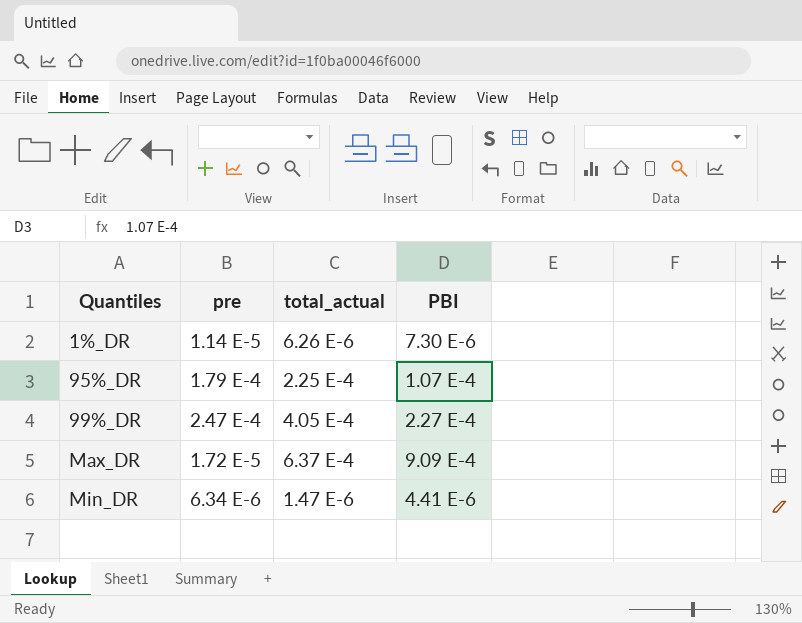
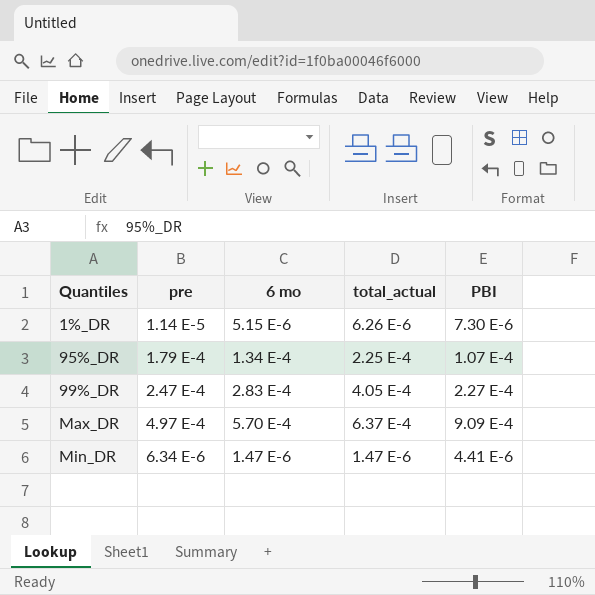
column 6 mo | position: none -> 3
Max_DR | pre: 1.72 E-5 -> 4.97 E-4

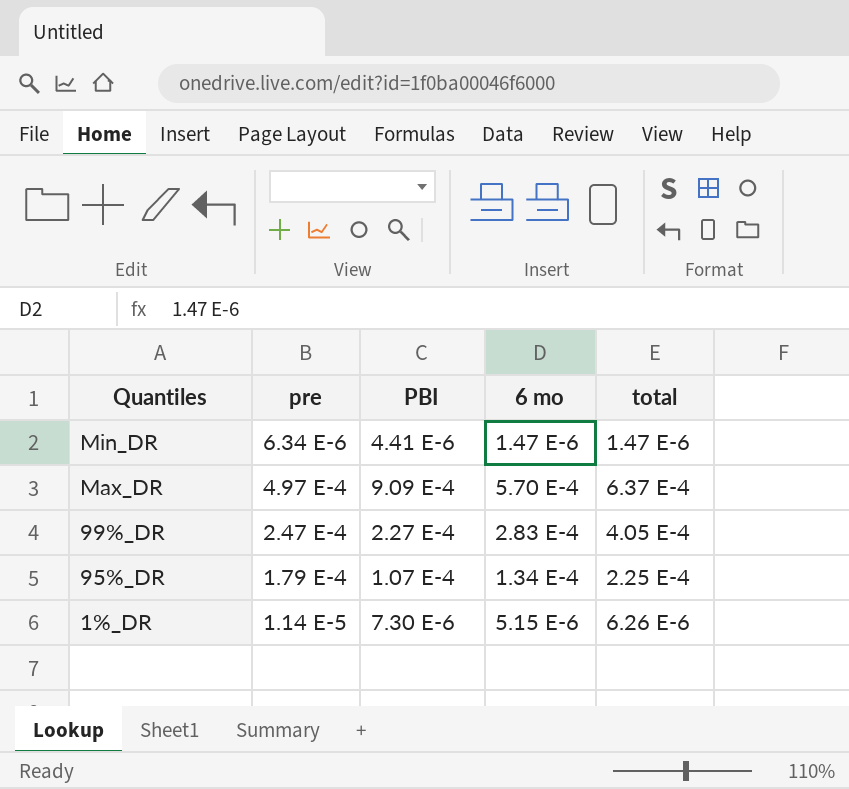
row order: Quantiles ascending -> Quantiles descending
column PBI | position: 5 -> 3
column name: total_actual -> total

